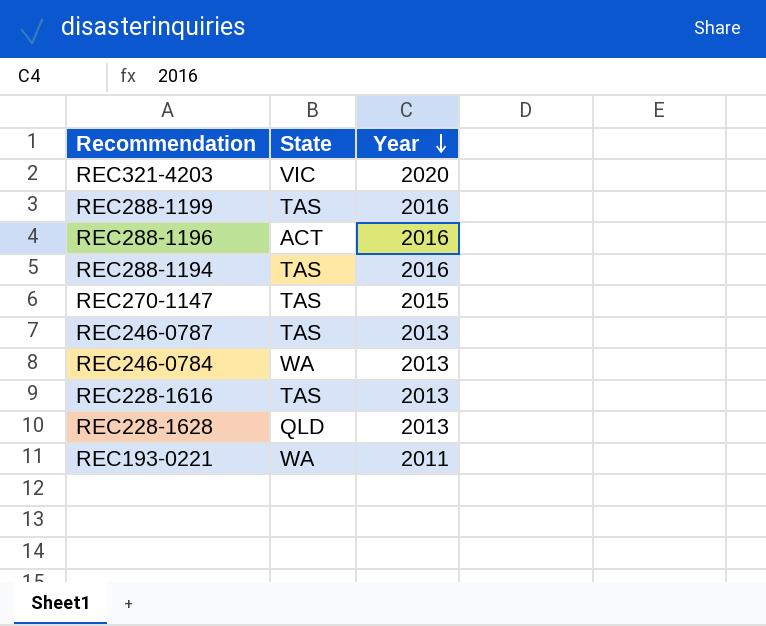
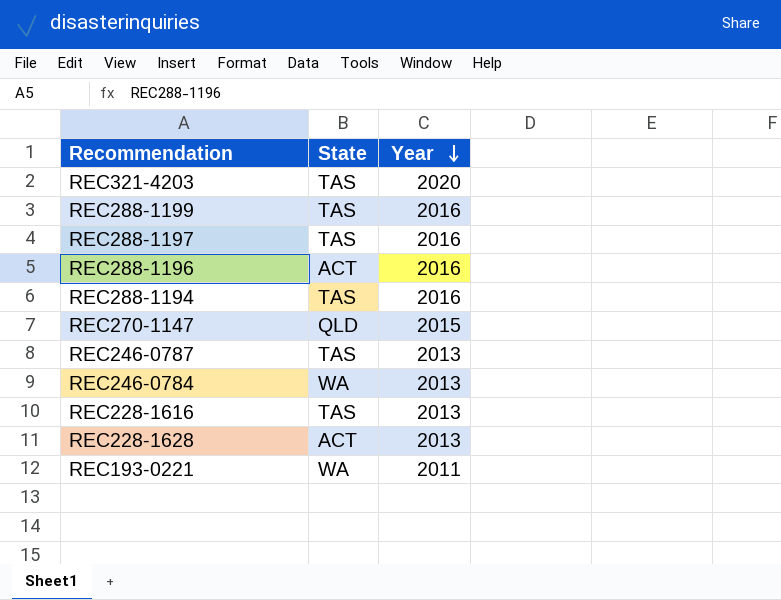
REC321-4203 | State: VIC -> TAS
row REC288-1197: none -> TAS | 2016
REC270-1147 | State: TAS -> QLD
REC228-1628 | State: QLD -> ACT

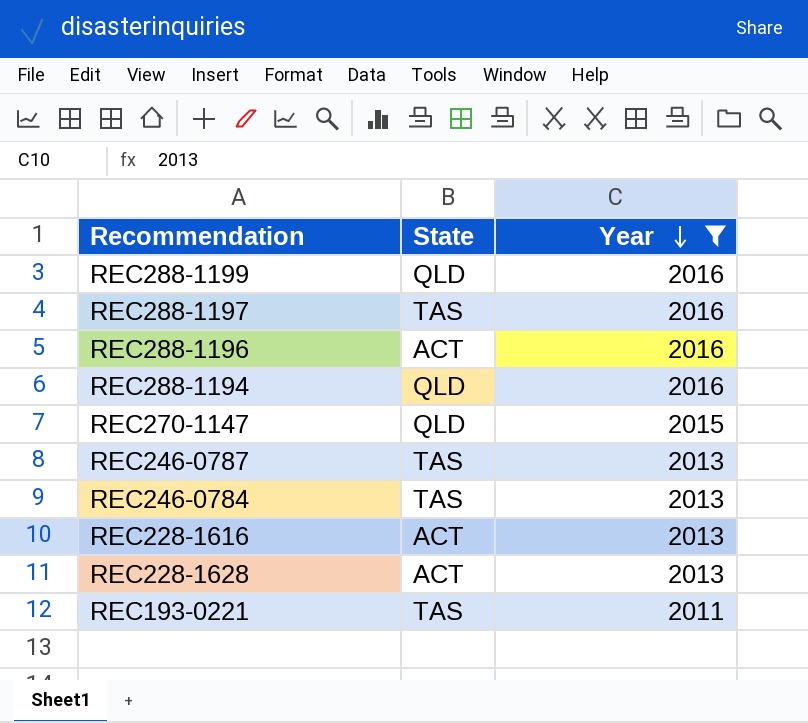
filter: none -> Year != 2020
REC288-1199 | State: TAS -> QLD
REC288-1194 | State: TAS -> QLD
REC246-0784 | State: WA -> TAS
REC228-1616 | State: TAS -> ACT
REC193-0221 | State: WA -> TAS

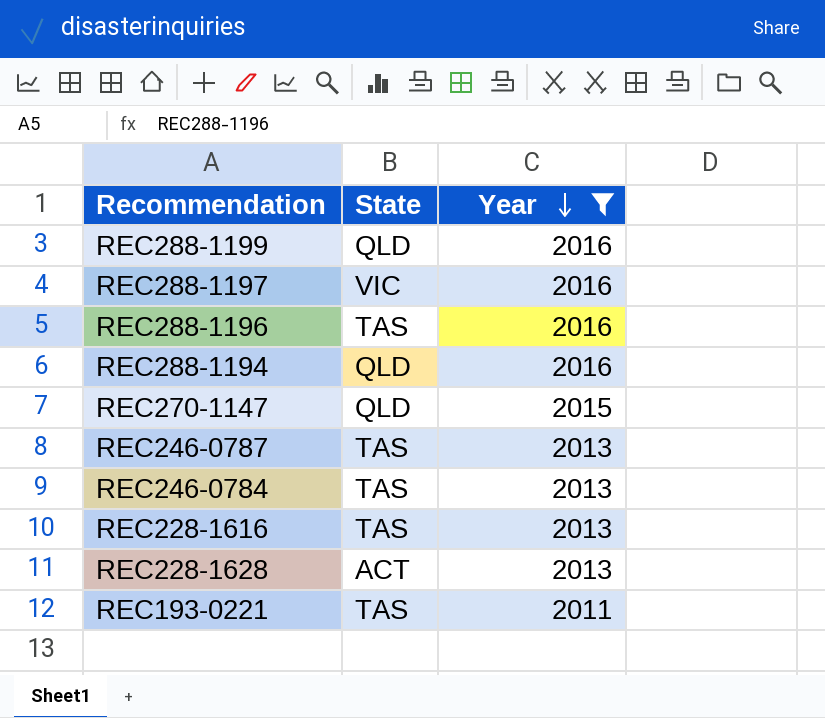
REC288-1197 | State: TAS -> VIC
REC288-1196 | State: ACT -> TAS
REC228-1616 | State: ACT -> TAS

